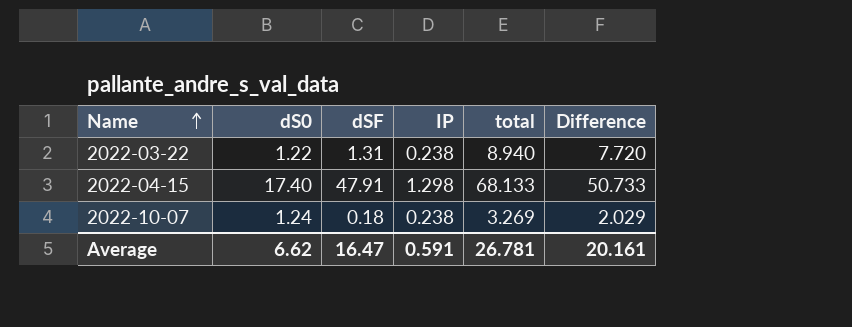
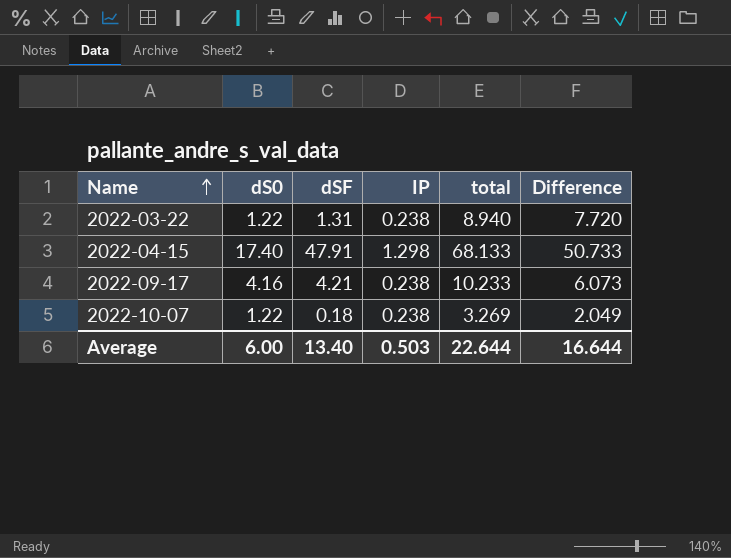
row 2022-09-17: none -> 4.16 | 4.21 | 0.238 | 10.233 | 6.073
2022-10-07 | dS0: 1.24 -> 1.22
2022-10-07 | Difference: 2.029 -> 2.049
Average | dS0: 6.62 -> 6.00
Average | dSF: 16.47 -> 13.40
Average | IP: 0.591 -> 0.503
Average | total: 26.781 -> 22.644
Average | Difference: 20.161 -> 16.644

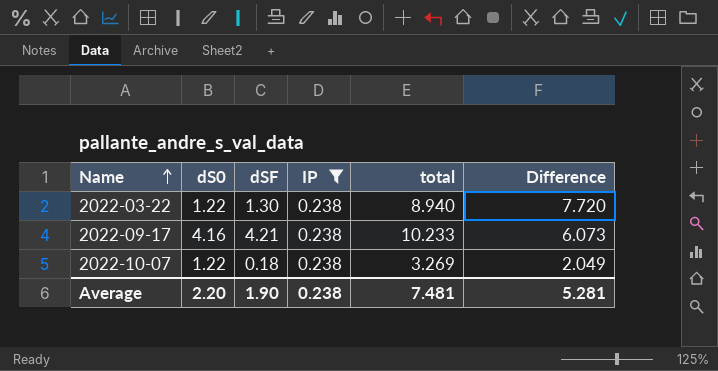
filter: none -> IP = 0.238
2022-03-22 | dSF: 1.31 -> 1.30
Average | dS0: 6.00 -> 2.20
Average | dSF: 13.40 -> 1.90
Average | IP: 0.503 -> 0.238
Average | total: 22.644 -> 7.481
Average | Difference: 16.644 -> 5.281

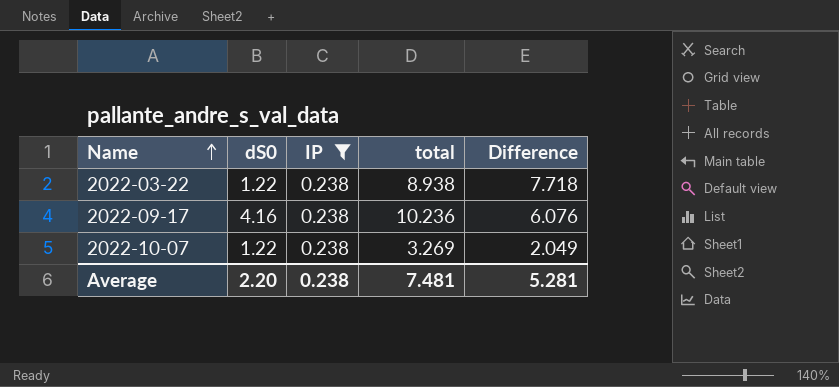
column dSF | position: 3 -> none
2022-03-22 | total: 8.940 -> 8.938
2022-03-22 | Difference: 7.720 -> 7.718
2022-09-17 | total: 10.233 -> 10.236
2022-09-17 | Difference: 6.073 -> 6.076

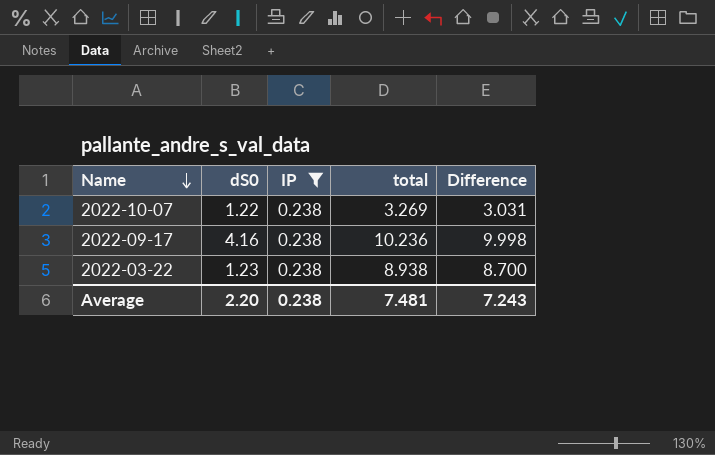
row order: Name ascending -> Name descending
column Difference | formula: [total] - [dS0] -> [total] - [IP]
2022-03-22 | dS0: 1.22 -> 1.23
Average | Difference: 5.281 -> 7.243

